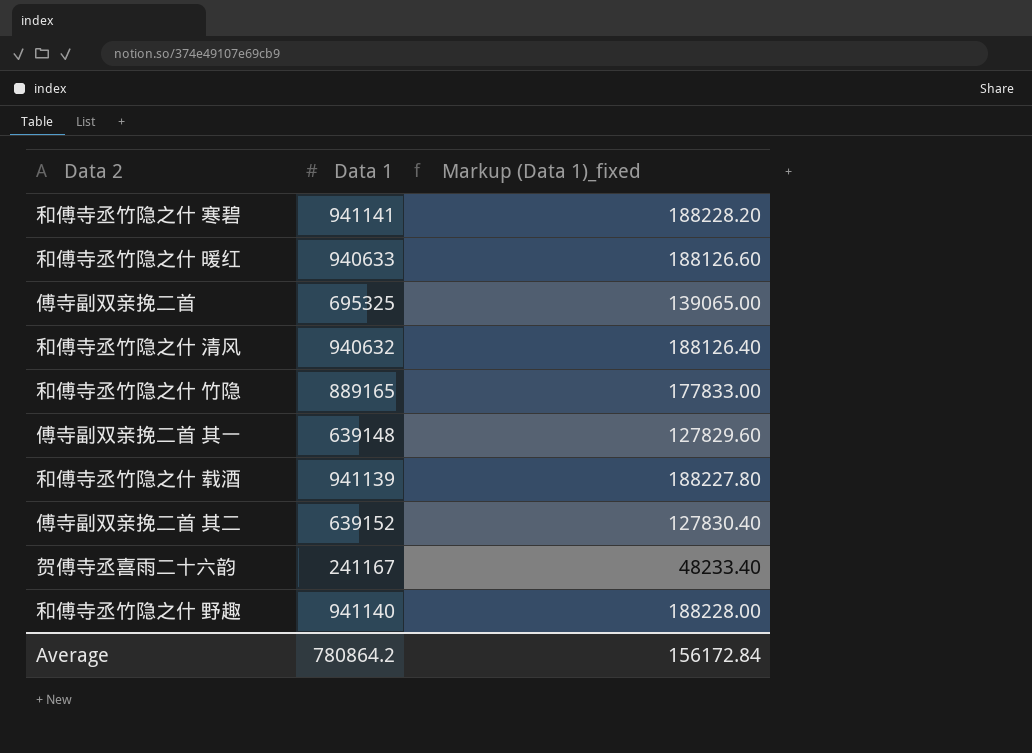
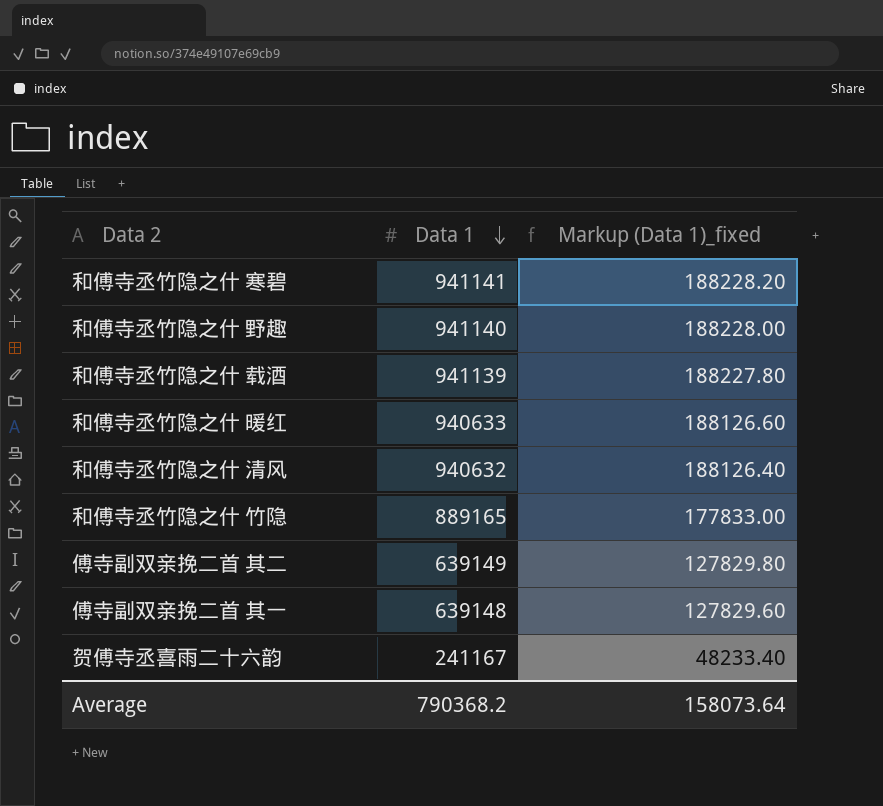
row order: none -> Data 1 descending
row 傅寺副双亲挽二首: 695325 | 139065.00 -> none
傅寺副双亲挽二首 其二 | Data 1: 639152 -> 639149
傅寺副双亲挽二首 其二 | Markup (Data 1)_fixed: 127830.40 -> 127829.80
Average | Data 1: 780864.2 -> 790368.2
Average | Markup (Data 1)_fixed: 156172.84 -> 158073.64

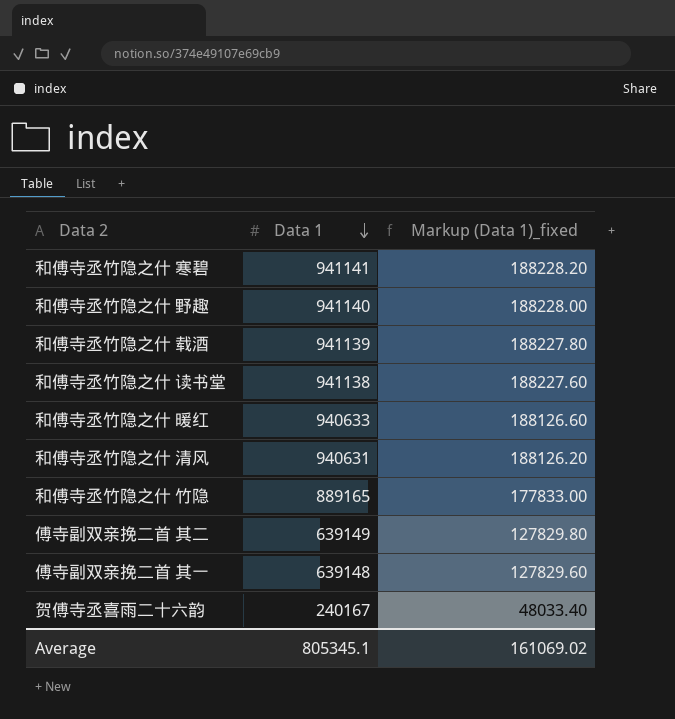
row 和傅寺丞竹隐之什 读书堂: none -> 941138 | 188227.60
和傅寺丞竹隐之什 清风 | Data 1: 940632 -> 940631
和傅寺丞竹隐之什 清风 | Markup (Data 1)_fixed: 188126.40 -> 188126.20
贺傅寺丞喜雨二十六韵 | Data 1: 241167 -> 240167
贺傅寺丞喜雨二十六韵 | Markup (Data 1)_fixed: 48233.40 -> 48033.40
Average | Data 1: 790368.2 -> 805345.1
Average | Markup (Data 1)_fixed: 158073.64 -> 161069.02

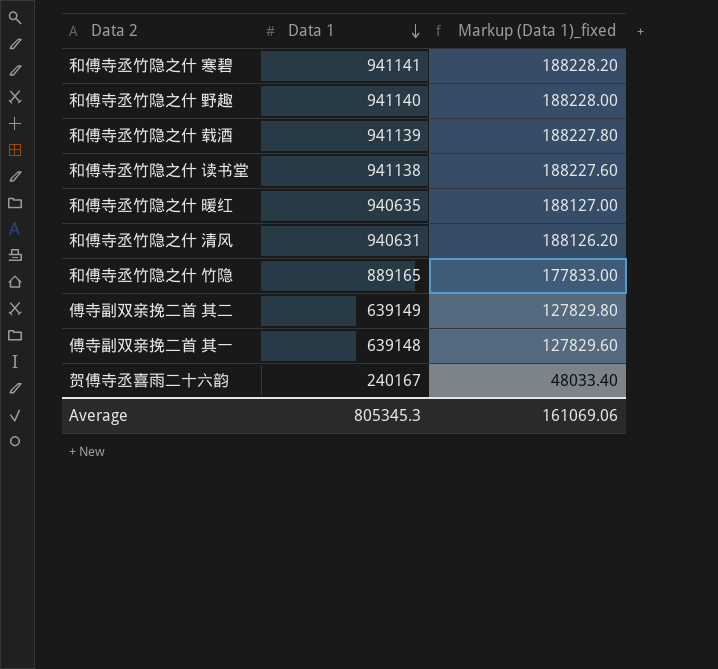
和傅寺丞竹隐之什 暖红 | Data 1: 940633 -> 940635
和傅寺丞竹隐之什 暖红 | Markup (Data 1)_fixed: 188126.60 -> 188127.00
Average | Data 1: 805345.1 -> 805345.3
Average | Markup (Data 1)_fixed: 161069.02 -> 161069.06

